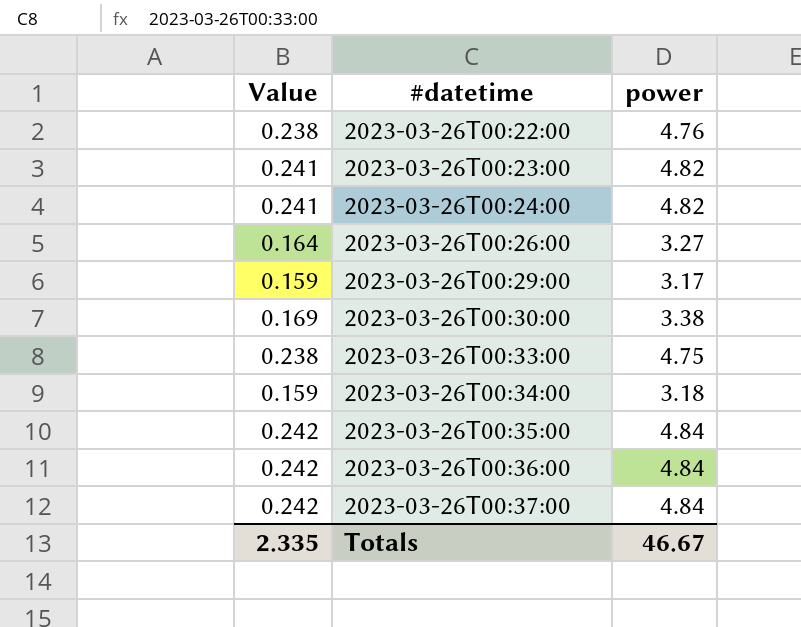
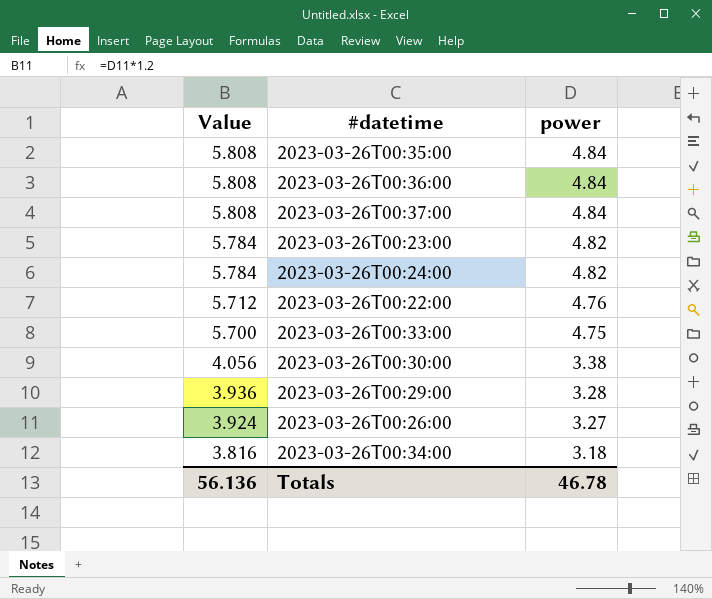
row order: #datetime ascending -> Value descending
column Value | formula: [power] * 0.05 -> [power] * 1.2
2023-03-26T00:29:00 | power: 3.17 -> 3.28
Totals | Value: 2.335 -> 56.136
Totals | power: 46.67 -> 46.78

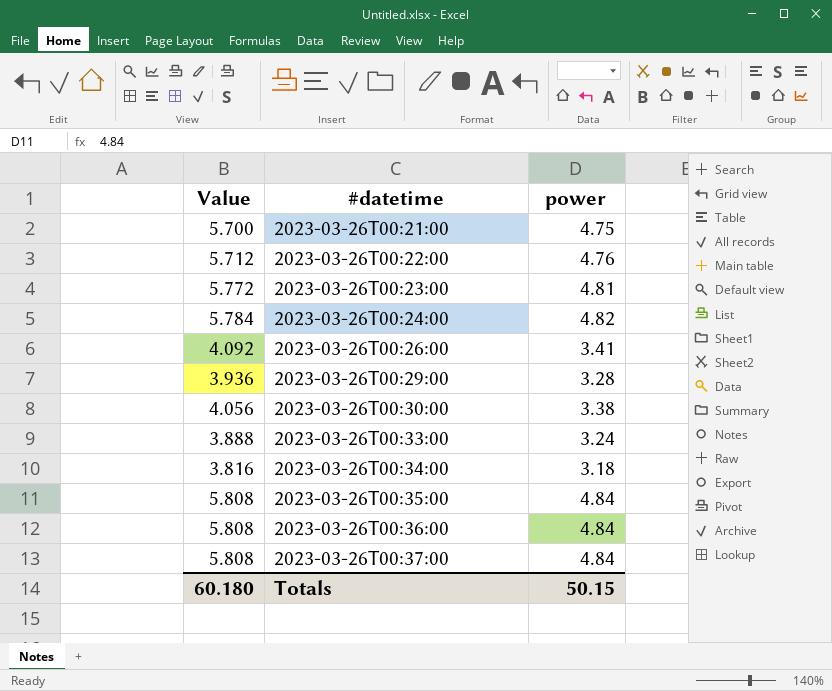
row order: Value descending -> #datetime ascending
row 2023-03-26T00:21:00: none -> 5.700 | 4.75
2023-03-26T00:23:00 | Value: 5.784 -> 5.772
2023-03-26T00:23:00 | power: 4.82 -> 4.81
2023-03-26T00:26:00 | Value: 3.924 -> 4.092
2023-03-26T00:26:00 | power: 3.27 -> 3.41
2023-03-26T00:33:00 | Value: 5.700 -> 3.888
2023-03-26T00:33:00 | power: 4.75 -> 3.24
Totals | Value: 56.136 -> 60.180
Totals | power: 46.78 -> 50.15

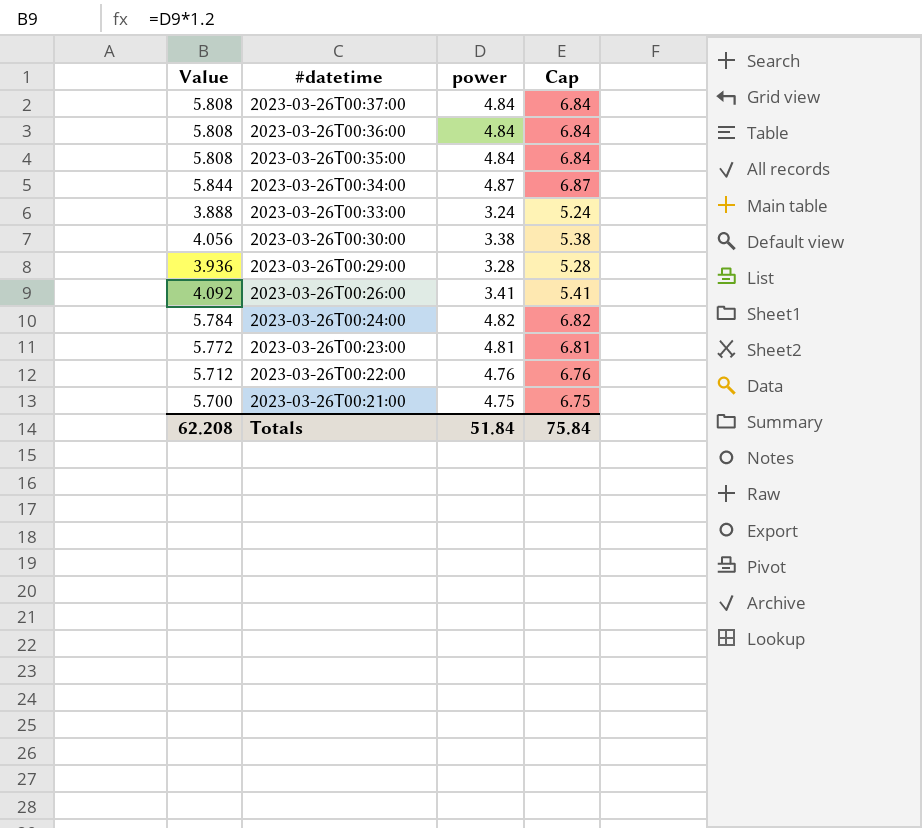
row order: #datetime ascending -> #datetime descending
column Cap | formula: none -> [power] + 2
2023-03-26T00:34:00 | Value: 3.816 -> 5.844
2023-03-26T00:34:00 | power: 3.18 -> 4.87
Totals | Value: 60.180 -> 62.208
Totals | power: 50.15 -> 51.84

